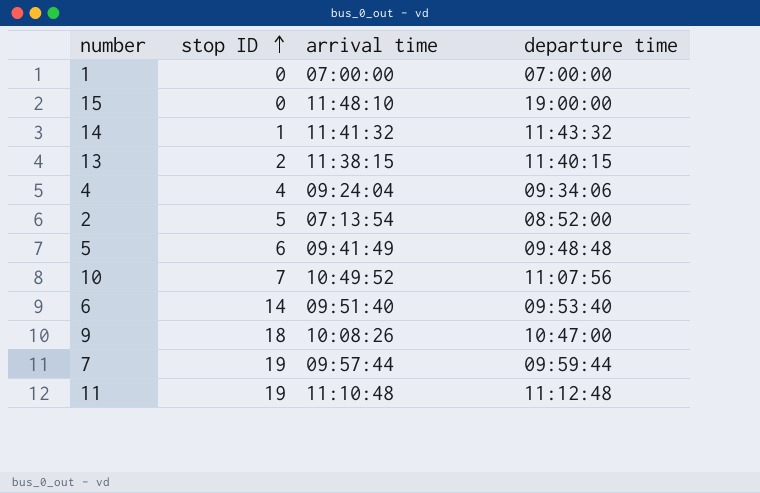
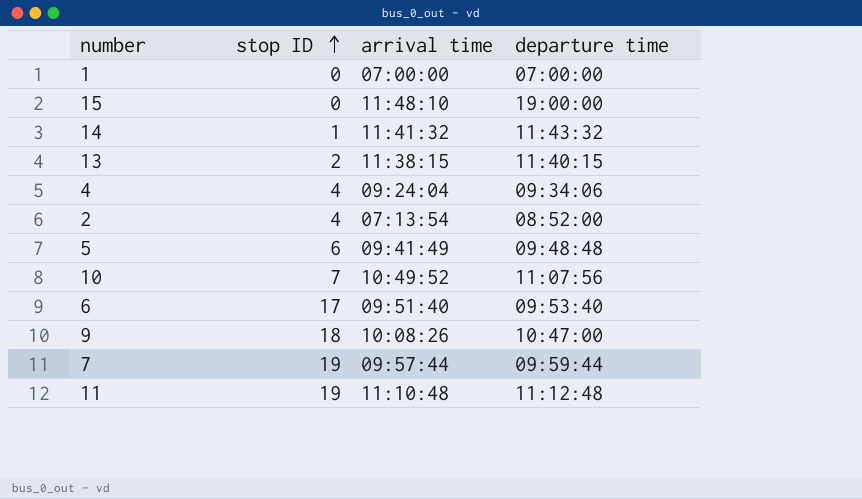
2 | stop ID: 5 -> 4
6 | stop ID: 14 -> 17

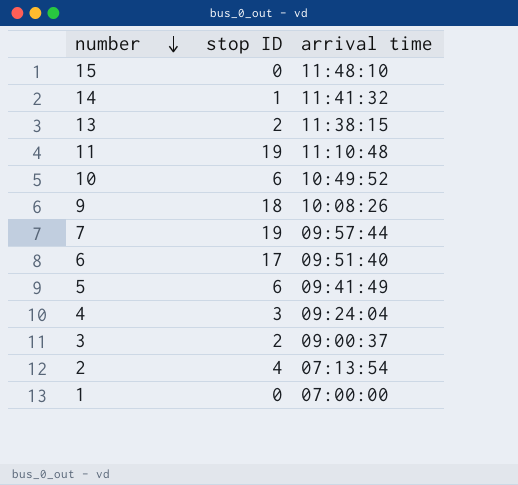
row order: stop ID ascending -> number descending
column departure time | position: 4 -> none
10 | stop ID: 7 -> 6
4 | stop ID: 4 -> 3
row 3: none -> 2 | 09:00:37

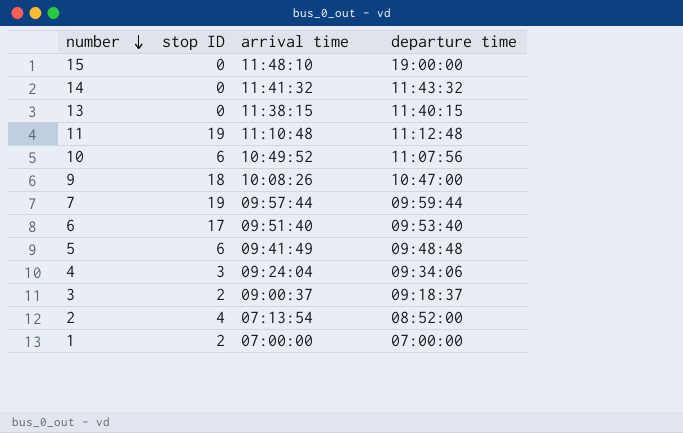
column departure time | position: none -> 4
14 | stop ID: 1 -> 0
13 | stop ID: 2 -> 0
1 | stop ID: 0 -> 2

